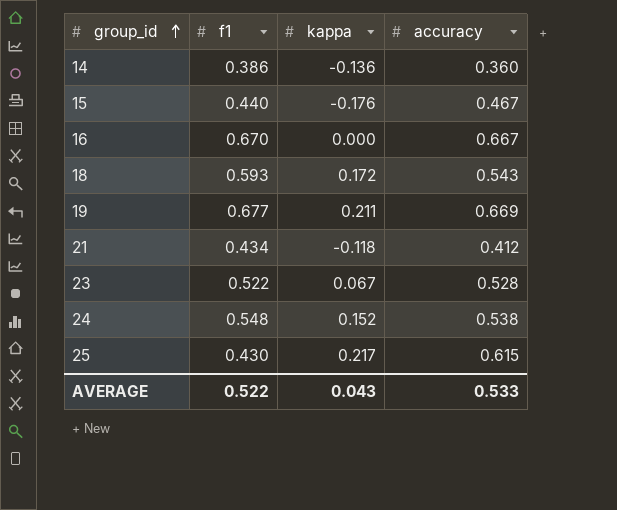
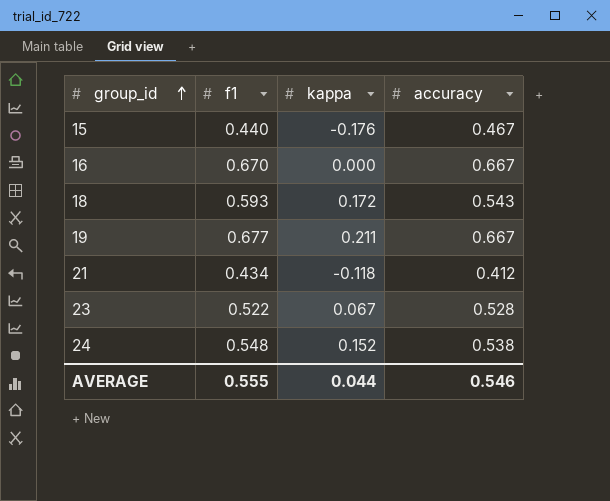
row 14: 0.386 | -0.136 | 0.360 -> none
row 25: 0.430 | 0.217 | 0.615 -> none
19 | accuracy: 0.669 -> 0.667
AVERAGE | f1: 0.522 -> 0.555
AVERAGE | kappa: 0.043 -> 0.044
AVERAGE | accuracy: 0.533 -> 0.546

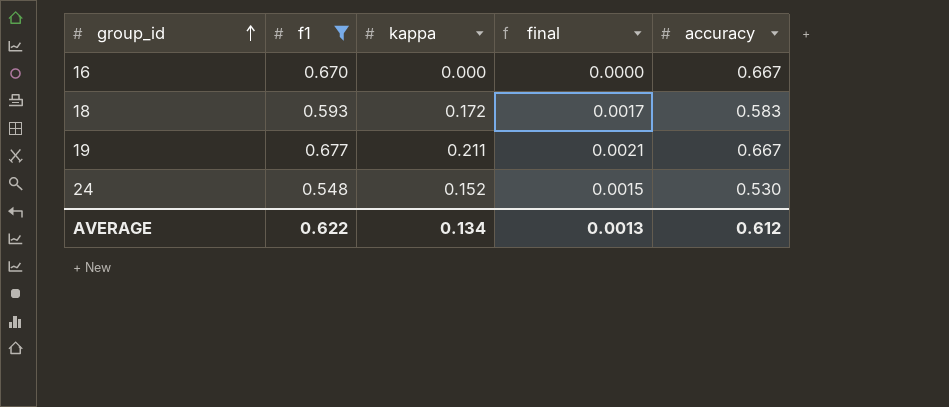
filter: none -> f1 >= 0.548
column final | formula: none -> [kappa] * 0.01
18 | accuracy: 0.543 -> 0.583
24 | accuracy: 0.538 -> 0.530
AVERAGE | f1: 0.555 -> 0.622
AVERAGE | kappa: 0.044 -> 0.134
AVERAGE | accuracy: 0.546 -> 0.612

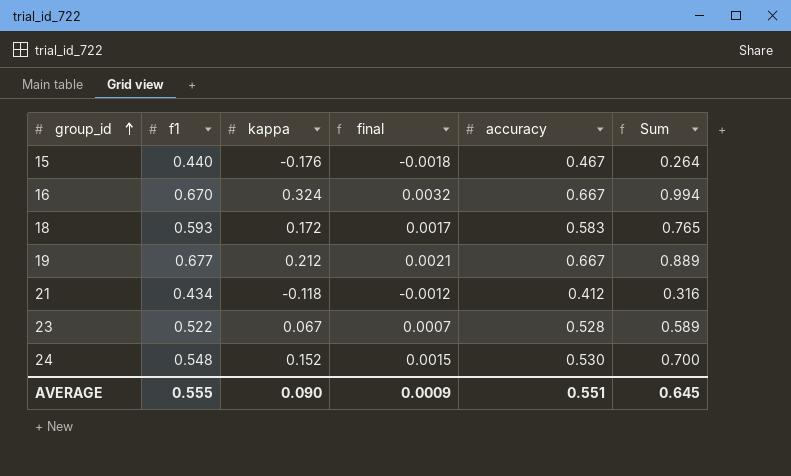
filter: f1 >= 0.548 -> none
column Sum | formula: none -> [f1] + [kappa]
16 | kappa: 0.000 -> 0.324
16 | final: 0.0000 -> 0.0032
19 | kappa: 0.211 -> 0.212
AVERAGE | f1: 0.622 -> 0.555
AVERAGE | kappa: 0.134 -> 0.090
AVERAGE | final: 0.0013 -> 0.0009
AVERAGE | accuracy: 0.612 -> 0.551

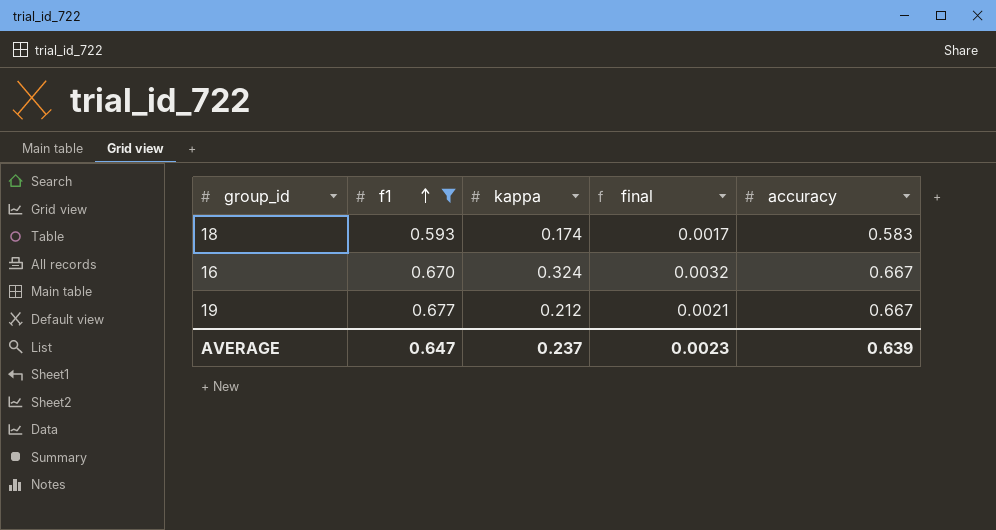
filter: none -> f1 >= 0.593
row order: group_id ascending -> f1 ascending
column Sum | formula: [f1] + [kappa] -> none
18 | kappa: 0.172 -> 0.174
AVERAGE | f1: 0.555 -> 0.647
AVERAGE | kappa: 0.090 -> 0.237
AVERAGE | final: 0.0009 -> 0.0023
AVERAGE | accuracy: 0.551 -> 0.639

